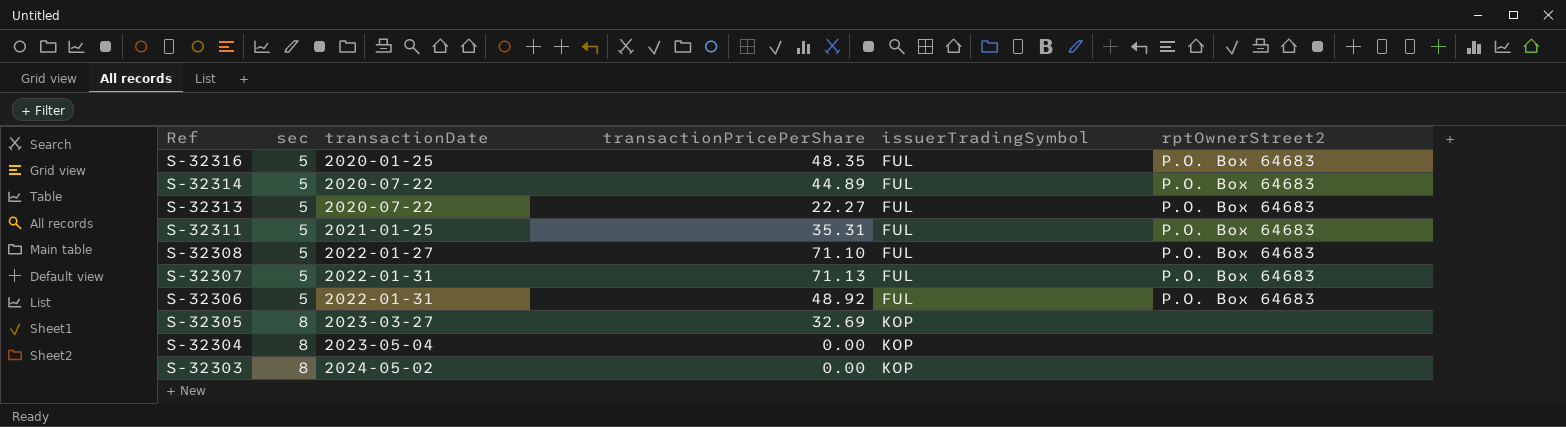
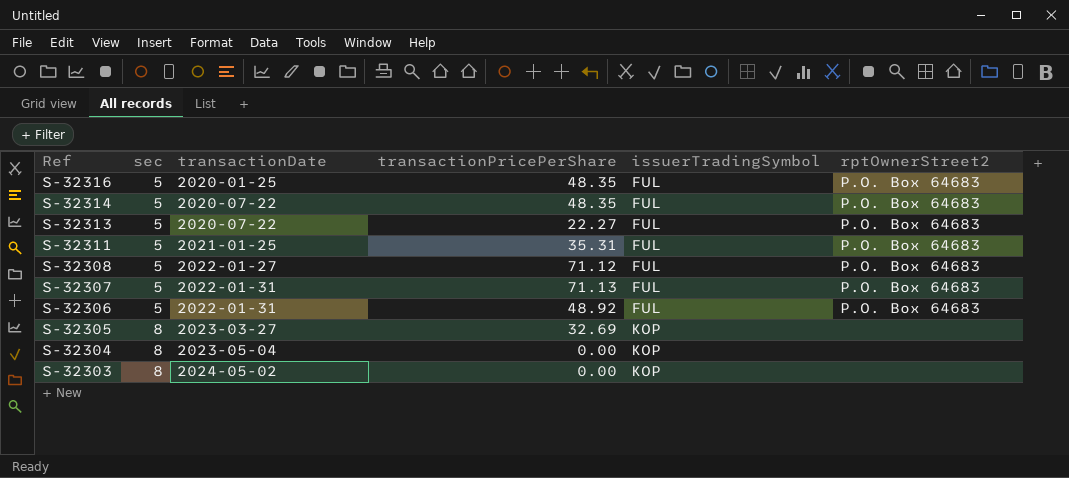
S-32314 | transactionPricePerShare: 44.89 -> 48.35
S-32308 | transactionPricePerShare: 71.10 -> 71.12

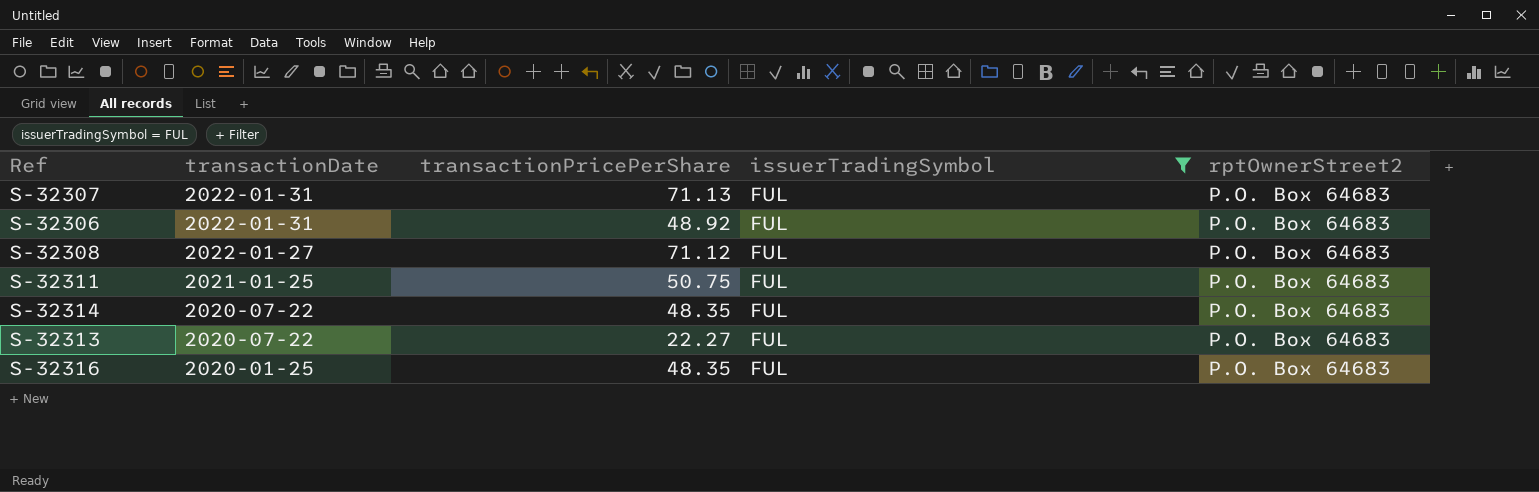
filter: none -> issuerTradingSymbol = FUL
row order: Ref descending -> transactionDate descending
column sec | position: 2 -> none
S-32311 | transactionPricePerShare: 35.31 -> 50.75

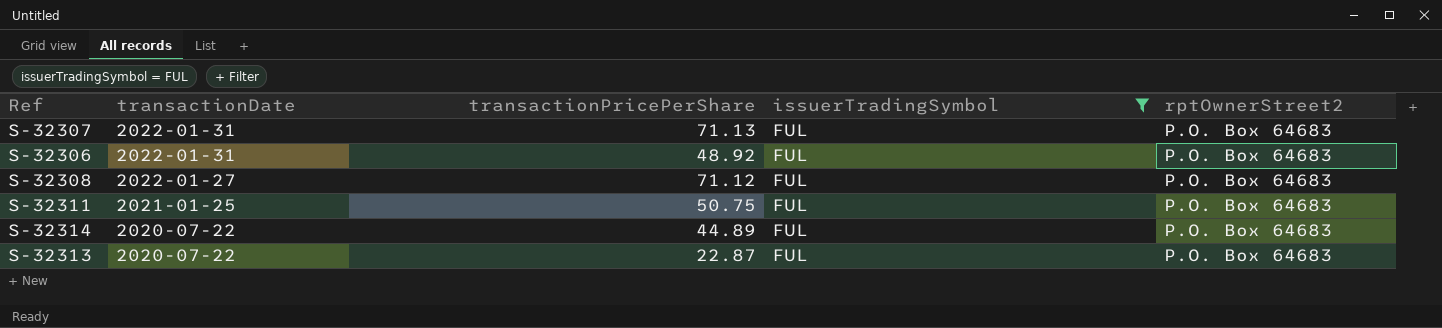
row S-32316: 2020-01-25 | 48.35 | FUL | P.O. Box 64683 -> none
S-32314 | transactionPricePerShare: 48.35 -> 44.89
S-32313 | transactionPricePerShare: 22.27 -> 22.87

